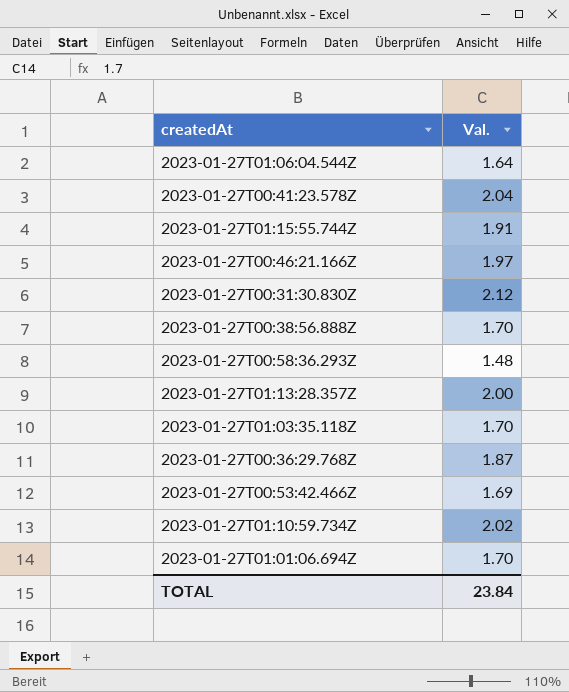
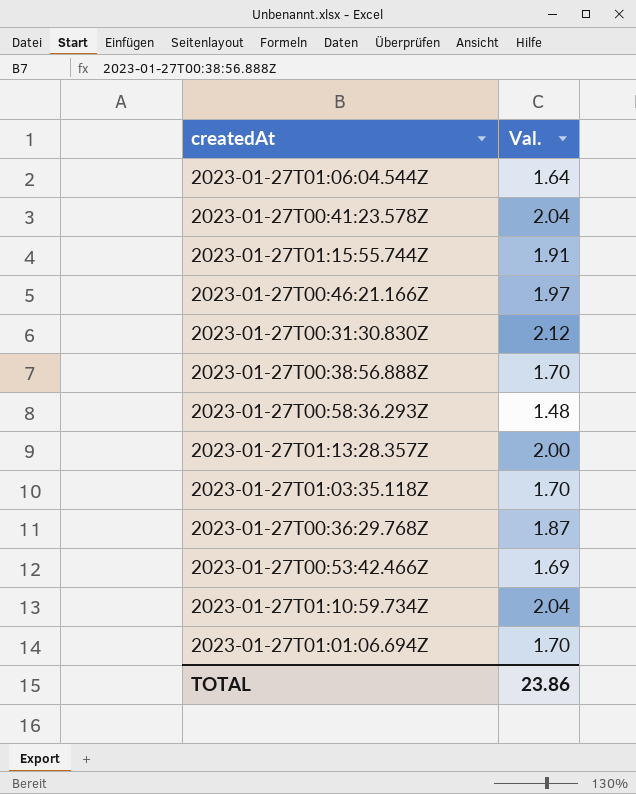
2023-01-27T01:10:59.734Z | Val.: 2.02 -> 2.04
TOTAL | Val.: 23.84 -> 23.86

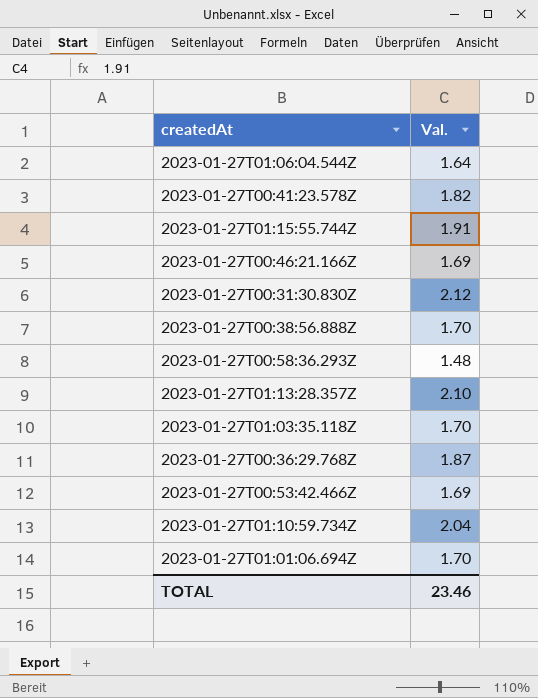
2023-01-27T00:41:23.578Z | Val.: 2.04 -> 1.82
2023-01-27T00:46:21.166Z | Val.: 1.97 -> 1.69
2023-01-27T01:13:28.357Z | Val.: 2.00 -> 2.10
TOTAL | Val.: 23.86 -> 23.46

